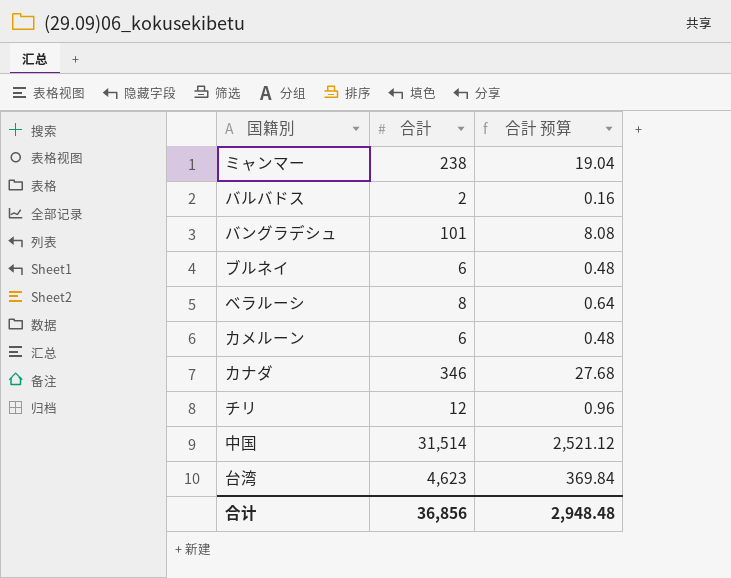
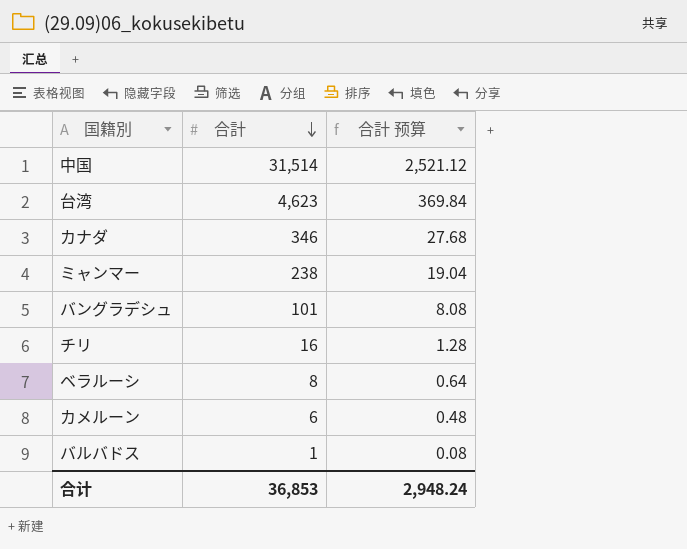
row order: none -> 合計 descending
row ブルネイ: 6 | 0.48 -> none
チリ | 合計: 12 -> 16
チリ | 合計 预算: 0.96 -> 1.28
バルバドス | 合計: 2 -> 1
バルバドス | 合計 预算: 0.16 -> 0.08
合计 | 合計: 36,856 -> 36,853
合计 | 合計 预算: 2,948.48 -> 2,948.24

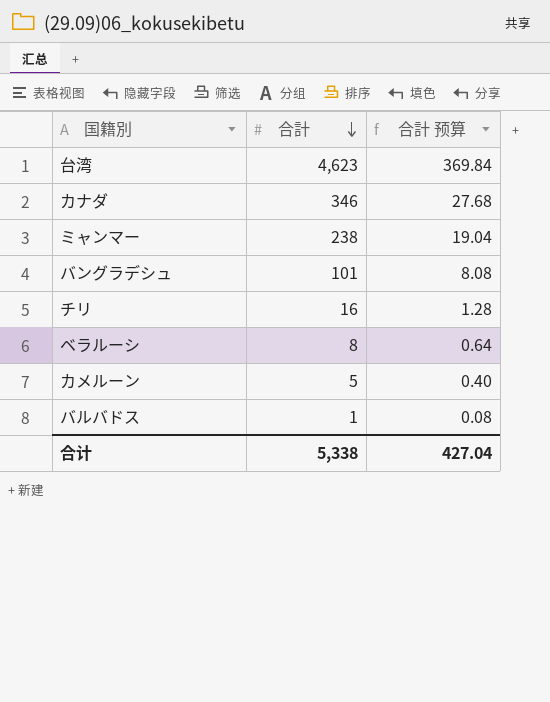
row 中国: 31,514 | 2,521.12 -> none
カメルーン | 合計: 6 -> 5
カメルーン | 合計 预算: 0.48 -> 0.40
合计 | 合計: 36,853 -> 5,338
合计 | 合計 预算: 2,948.24 -> 427.04

